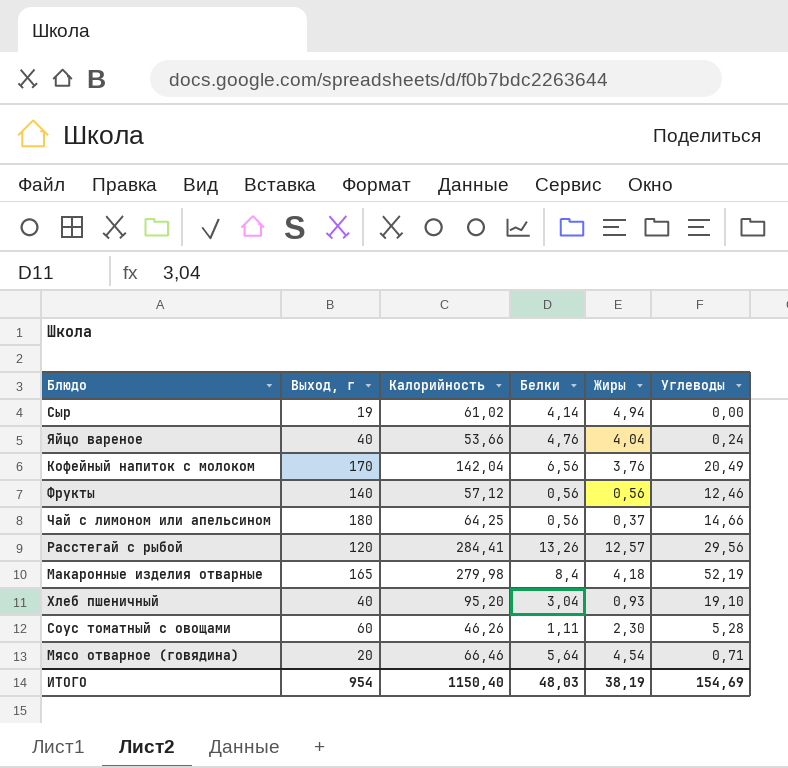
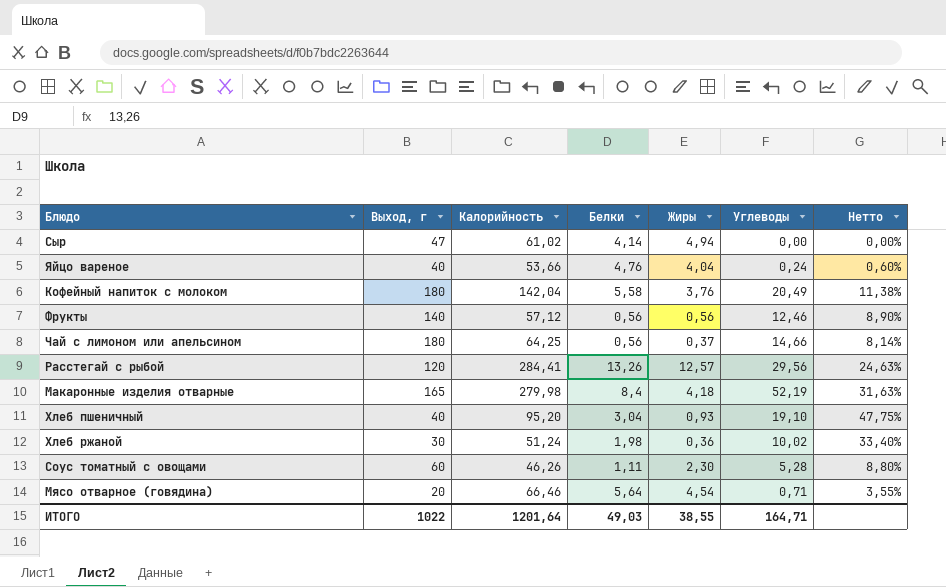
column Нетто | formula: none -> [Углеводы] / [Выход, г]
Сыр | Выход, г: 19 -> 47
Кофейный напиток с молоком | Выход, г: 170 -> 180
Кофейный напиток с молоком | Белки: 6,56 -> 5,58
row Хлеб ржаной: none -> 30 | 51,24 | 1,98 | 0,36 | 10,02 | 33,40%
ИТОГО | Выход, г: 954 -> 1022
ИТОГО | Калорийность: 1150,40 -> 1201,64
ИТОГО | Белки: 48,03 -> 49,03
ИТОГО | Жиры: 38,19 -> 38,55
ИТОГО | Углеводы: 154,69 -> 164,71

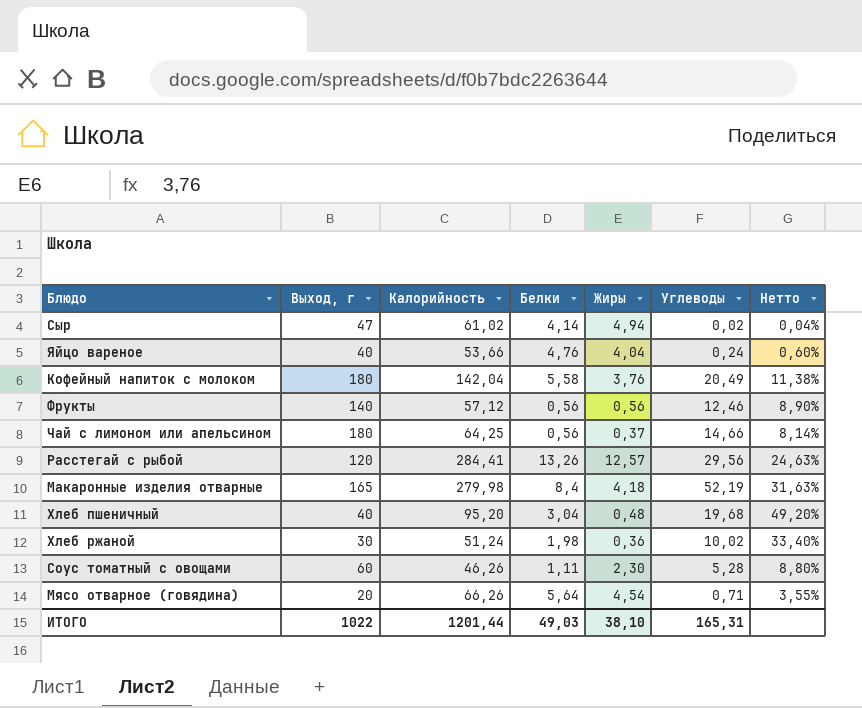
Сыр | Углеводы: 0,00 -> 0,02
Сыр | Нетто: 0,00% -> 0,04%
Хлеб пшеничный | Жиры: 0,93 -> 0,48
Хлеб пшеничный | Углеводы: 19,10 -> 19,68
Хлеб пшеничный | Нетто: 47,75% -> 49,20%
Мясо отварное (говядина) | Калорийность: 66,46 -> 66,26
ИТОГО | Калорийность: 1201,64 -> 1201,44
ИТОГО | Жиры: 38,55 -> 38,10
ИТОГО | Углеводы: 164,71 -> 165,31

